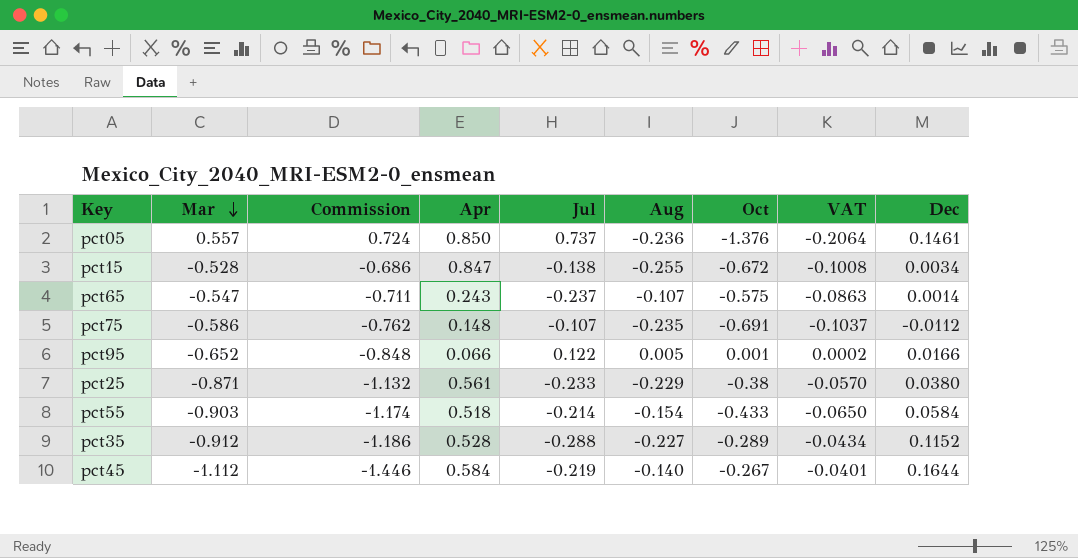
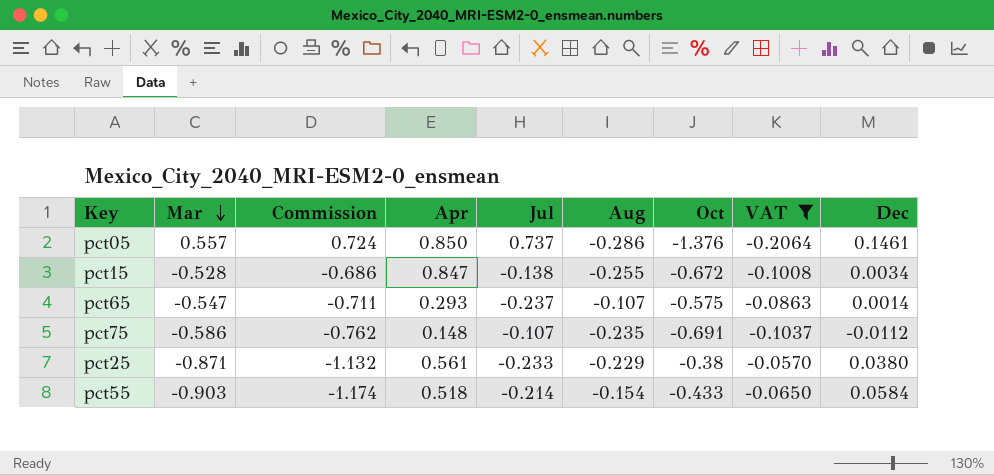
filter: none -> VAT <= -0.0570
pct05 | Aug: -0.236 -> -0.286
pct65 | Apr: 0.243 -> 0.293

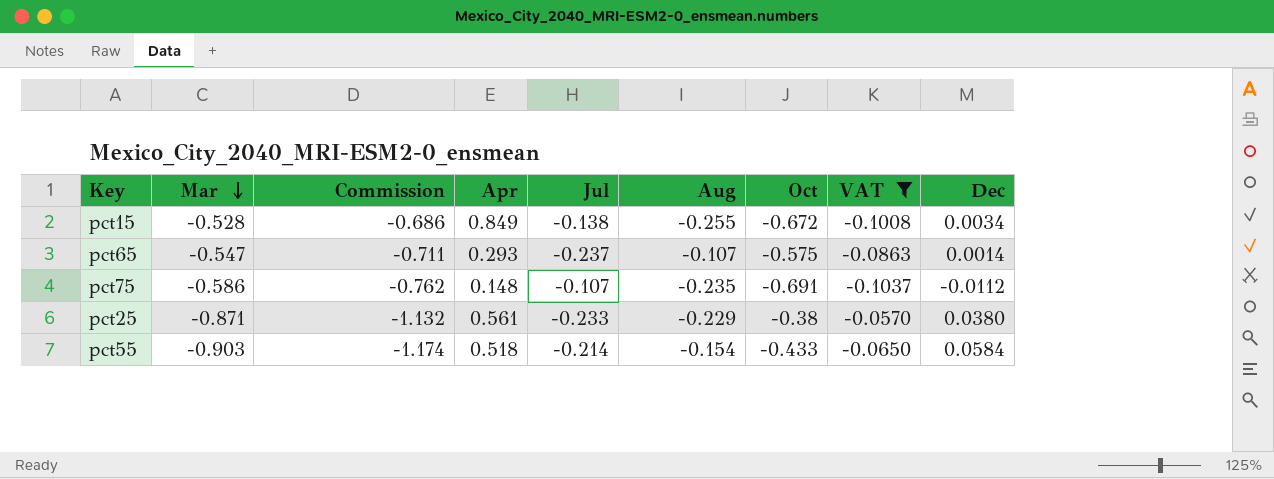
row pct05: 0.557 | 0.724 | 0.850 | 0.737 | -0.286 | -1.376 | -0.2064 | 0.1461 -> none
pct15 | Apr: 0.847 -> 0.849

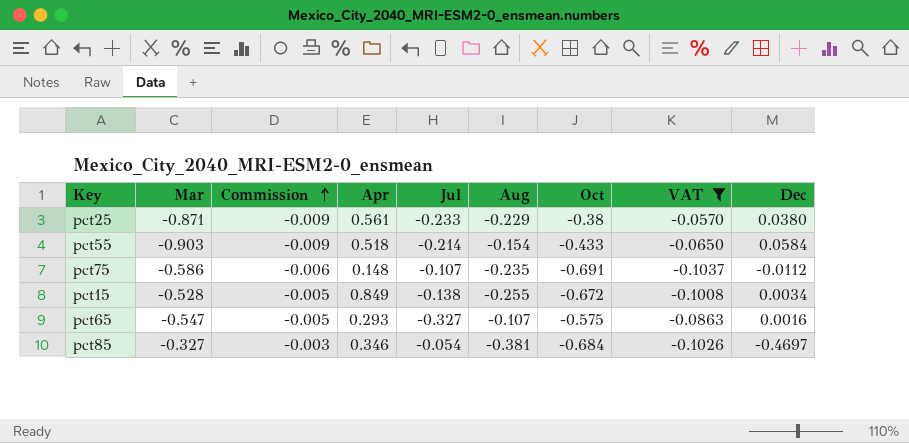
row order: Mar descending -> Commission ascending
column Commission | formula: [Mar] * 1.3 -> [Mar] * 0.01
pct65 | Jul: -0.237 -> -0.327
pct65 | Dec: 0.0014 -> 0.0016
row pct85: none -> -0.327 | -0.003 | 0.346 | -0.054 | -0.381 | -0.684 | -0.1026 | -0.4697

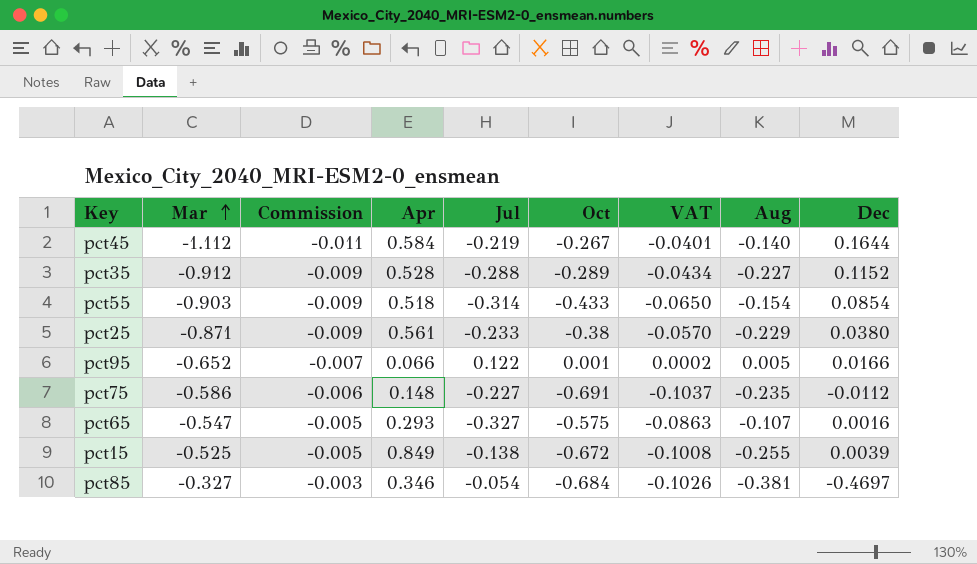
filter: VAT <= -0.0570 -> none
row order: Commission ascending -> Mar ascending
column Aug | position: 6 -> 8
pct55 | Jul: -0.214 -> -0.314
pct55 | Dec: 0.0584 -> 0.0854
pct75 | Jul: -0.107 -> -0.227
pct15 | Mar: -0.528 -> -0.525
pct15 | Dec: 0.0034 -> 0.0039

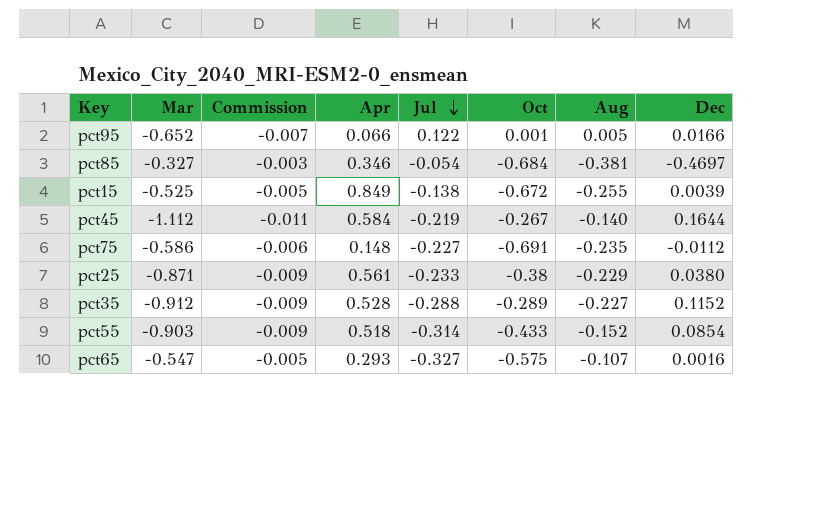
row order: Mar ascending -> Jul descending
column VAT | formula: [Oct] * 0.15 -> none
pct55 | Aug: -0.154 -> -0.152

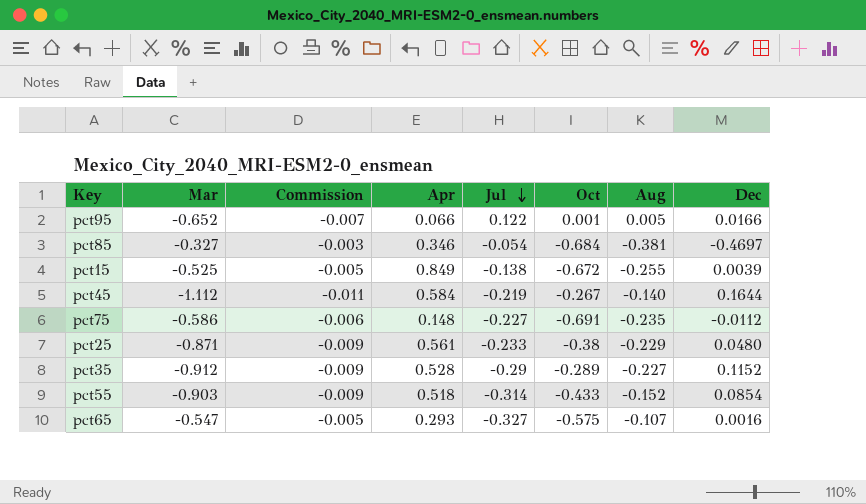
pct25 | Dec: 0.0380 -> 0.0480
pct35 | Jul: -0.288 -> -0.29

